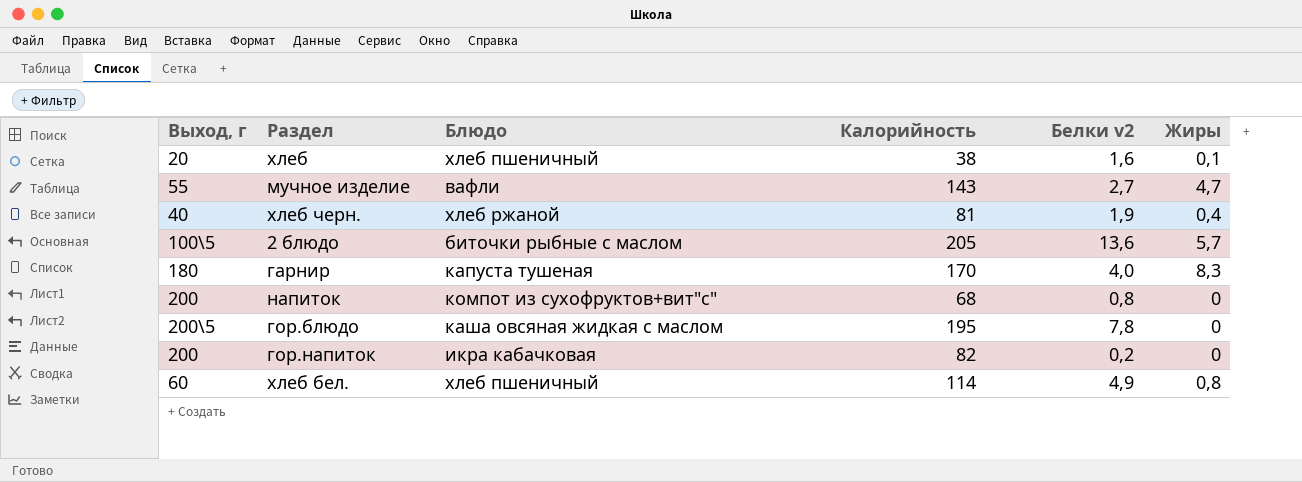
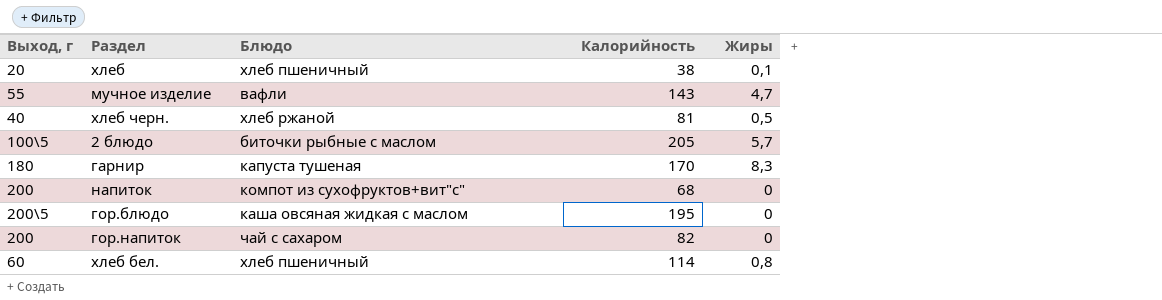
column Белки v2 | position: 5 -> none
хлеб черн. | Жиры: 0,4 -> 0,5
гор.напиток | Блюдо: икра кабачковая -> чай с сахаром

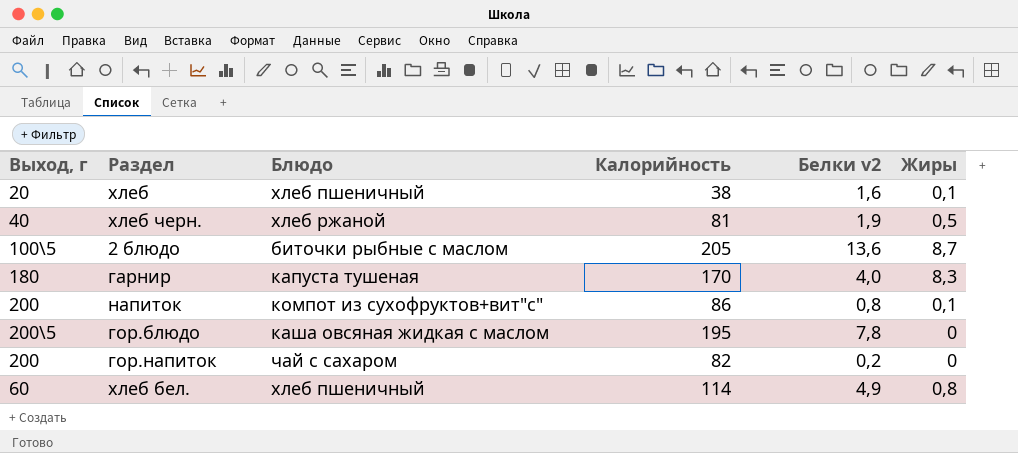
column Белки v2 | position: none -> 5
row мучное изделие: 55 | вафли | 143 | 4,7 -> none
2 блюдо | Жиры: 5,7 -> 8,7
напиток | Калорийность: 68 -> 86
напиток | Жиры: 0 -> 0,1

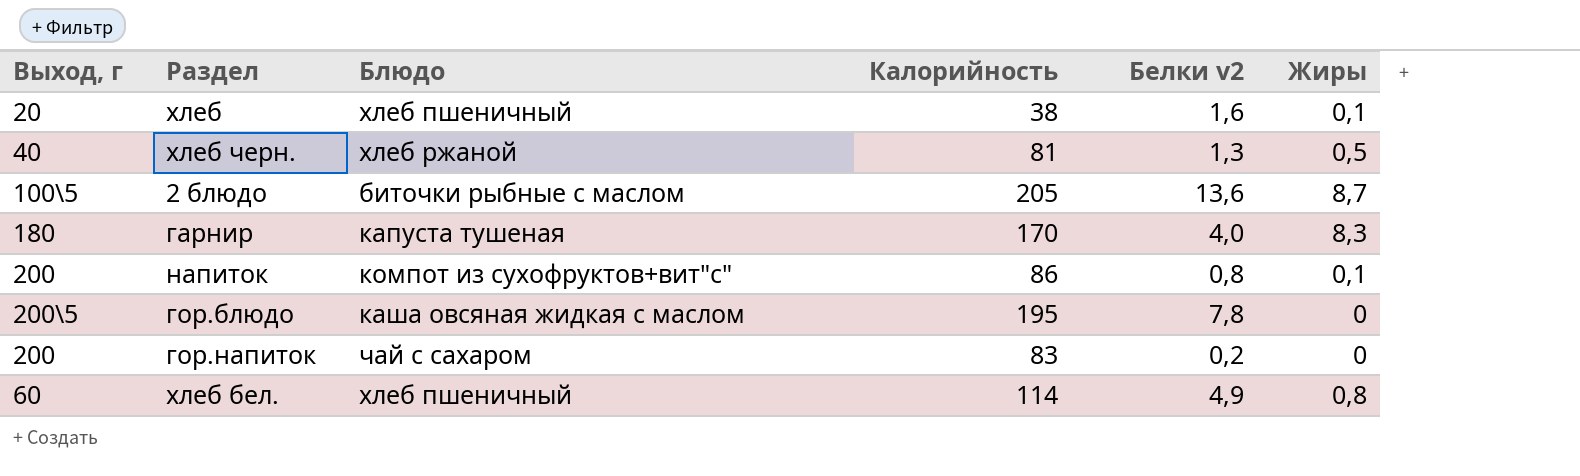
хлеб черн. | Белки v2: 1,9 -> 1,3
гор.напиток | Калорийность: 82 -> 83

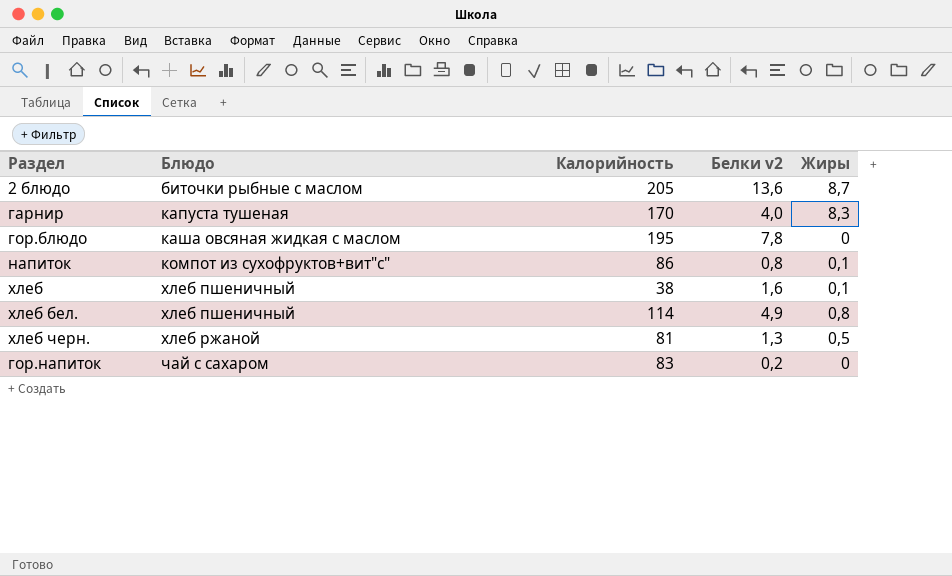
row order: none -> Блюдо ascending
column Выход, г | position: 1 -> none

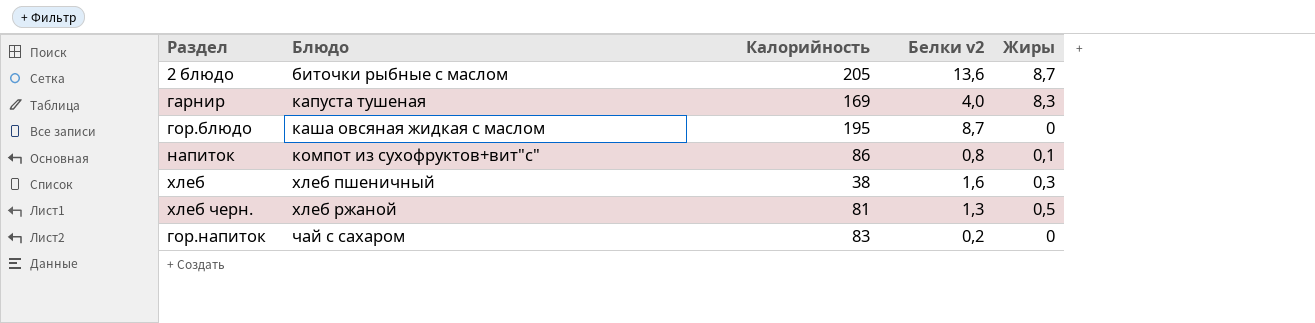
row хлеб бел.: хлеб пшеничный | 114 | 4,9 | 0,8 -> none
гарнир | Калорийность: 170 -> 169
гор.блюдо | Белки v2: 7,8 -> 8,7
хлеб | Жиры: 0,1 -> 0,3

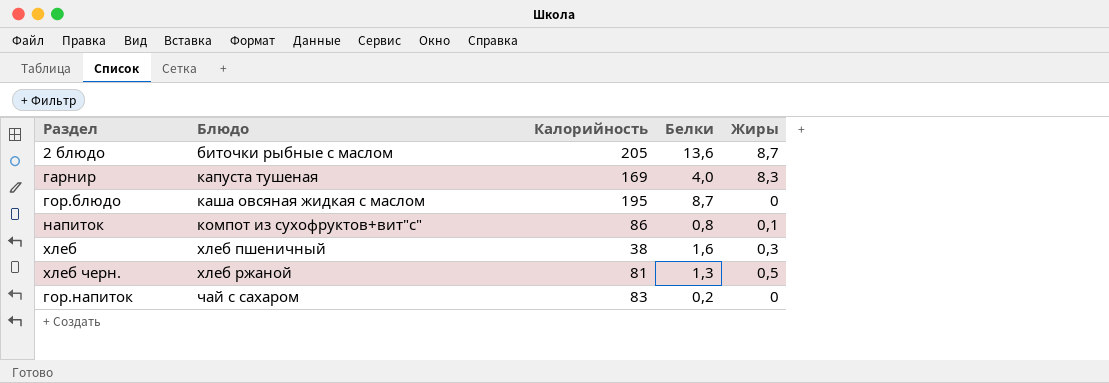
column name: Белки v2 -> Белки

